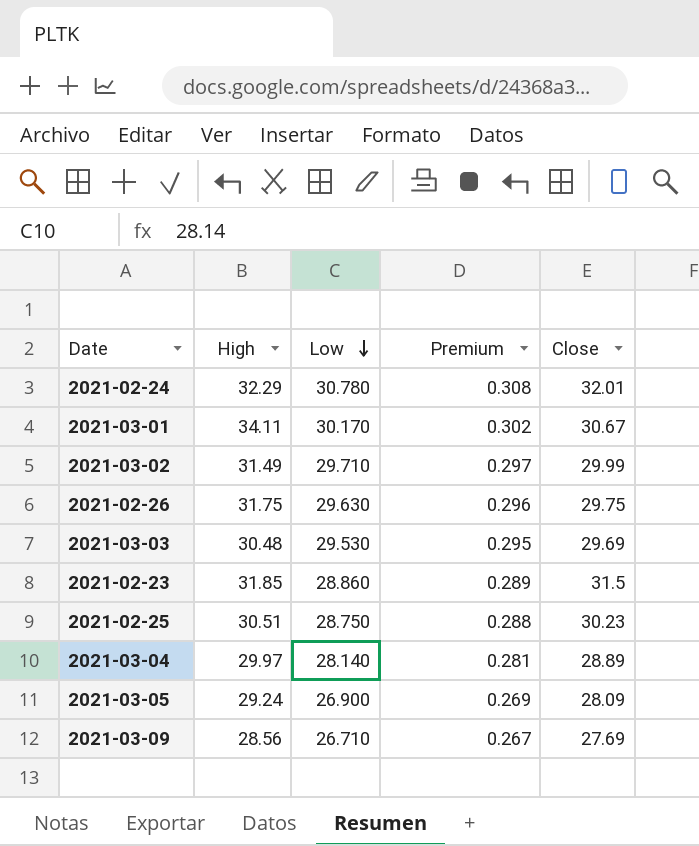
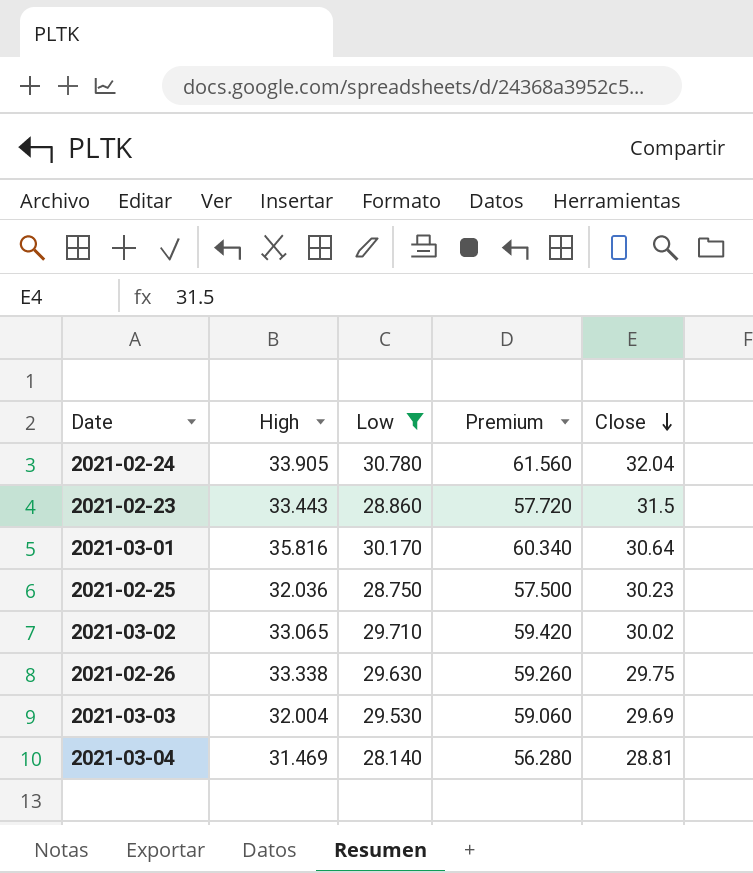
filter: none -> Low >= 28.140
row order: Low descending -> Close descending
column Premium | formula: [Low] * 0.01 -> [Low] * 2
2021-02-24 | High: 32.29 -> 33.905
2021-02-24 | Close: 32.01 -> 32.04
2021-02-23 | High: 31.85 -> 33.443
2021-03-01 | High: 34.11 -> 35.816
2021-03-01 | Close: 30.67 -> 30.64
2021-02-25 | High: 30.51 -> 32.036
2021-03-02 | High: 31.49 -> 33.065
2021-03-02 | Close: 29.99 -> 30.02
2021-02-26 | High: 31.75 -> 33.338
2021-03-03 | High: 30.48 -> 32.004
2021-03-04 | High: 29.97 -> 31.469
2021-03-04 | Close: 28.89 -> 28.81

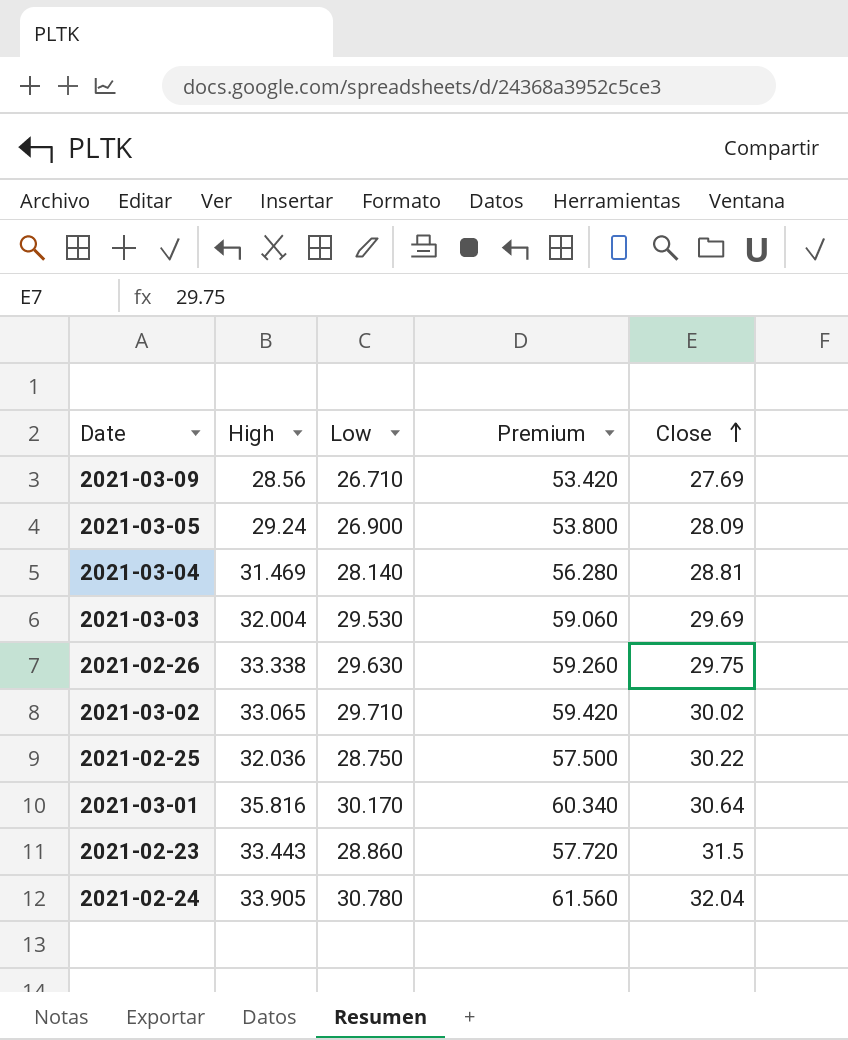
filter: Low >= 28.140 -> none
row order: Close descending -> Close ascending
2021-02-25 | Close: 30.23 -> 30.22

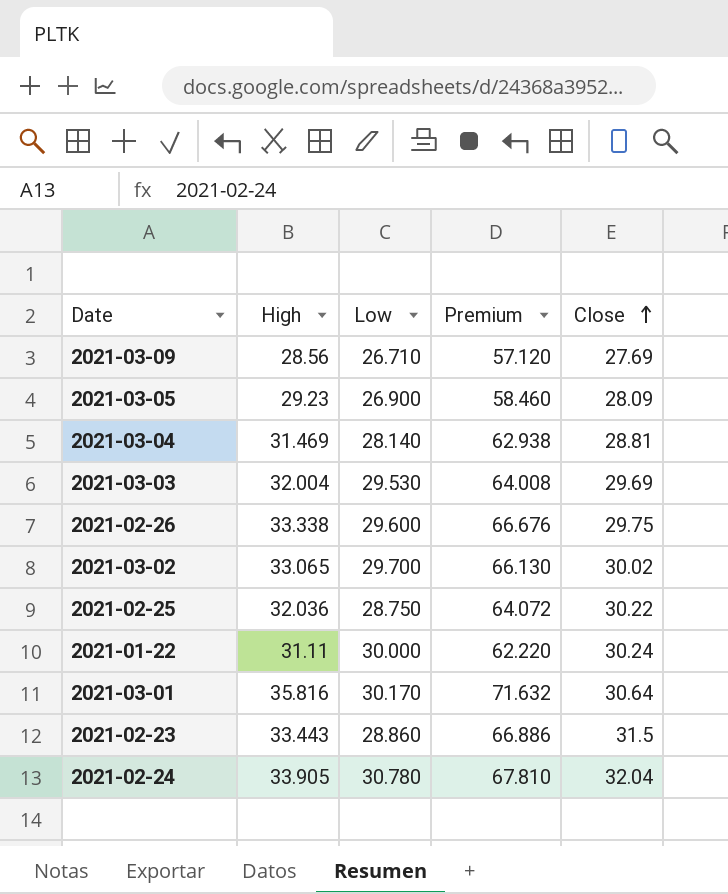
column Premium | formula: [Low] * 2 -> [High] * 2
2021-03-05 | High: 29.24 -> 29.23
2021-02-26 | Low: 29.630 -> 29.600
2021-03-02 | Low: 29.710 -> 29.700
row 2021-01-22: none -> 31.11 | 30.000 | 62.220 | 30.24

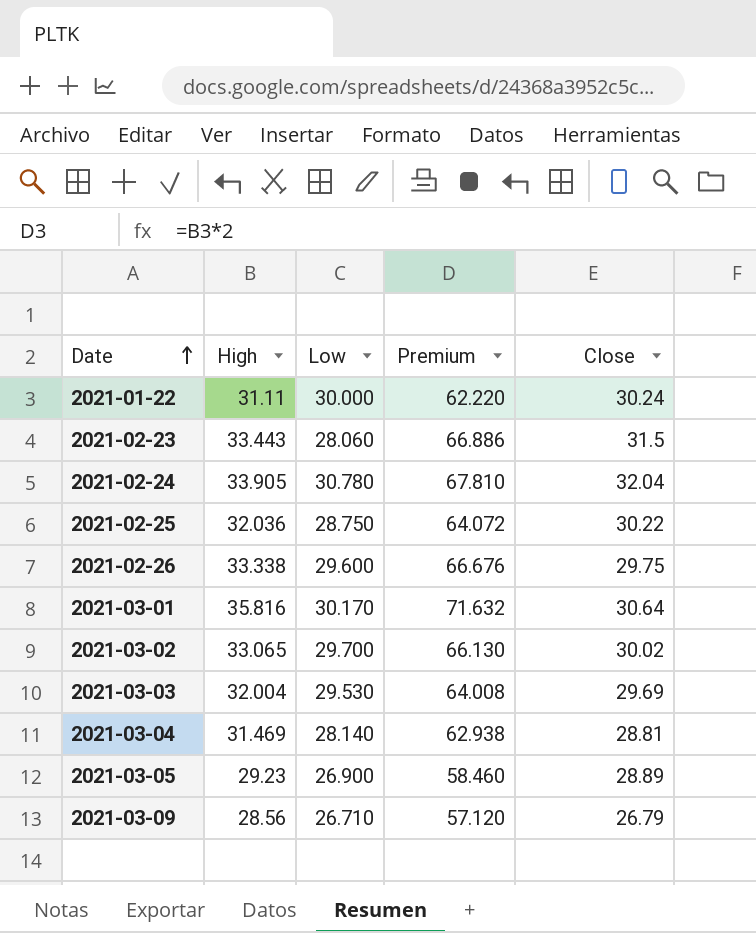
row order: Close ascending -> Date ascending
2021-02-23 | Low: 28.860 -> 28.060
2021-03-05 | Close: 28.09 -> 28.89
2021-03-09 | Close: 27.69 -> 26.79

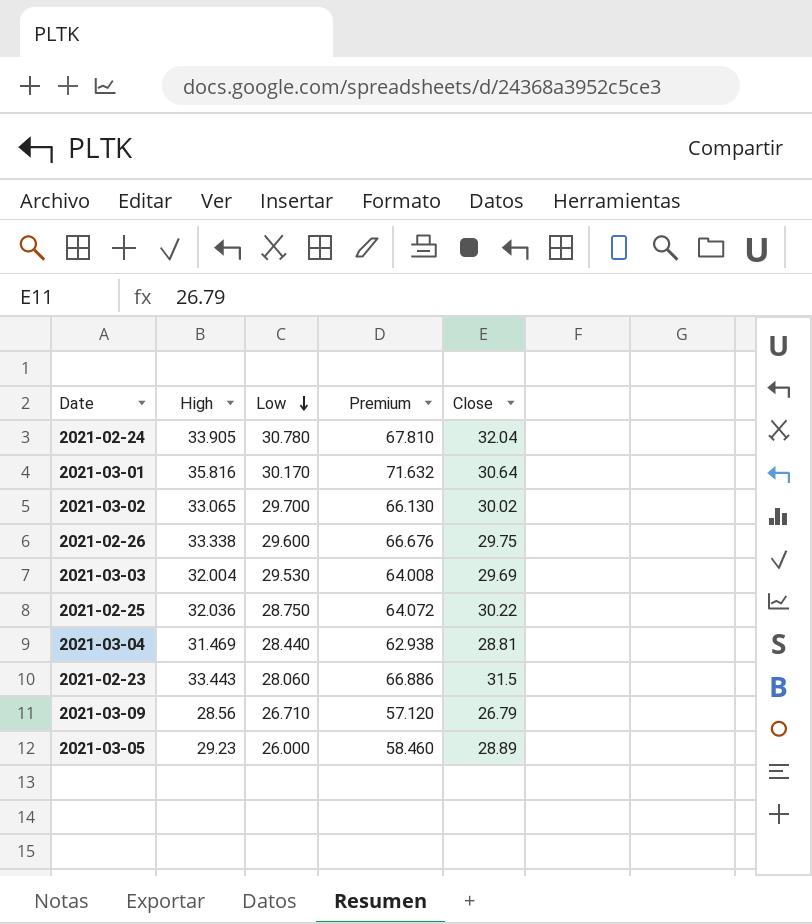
row order: Date ascending -> Low descending
row 2021-01-22: 31.11 | 30.000 | 62.220 | 30.24 -> none
2021-03-04 | Low: 28.140 -> 28.440
2021-03-05 | Low: 26.900 -> 26.000

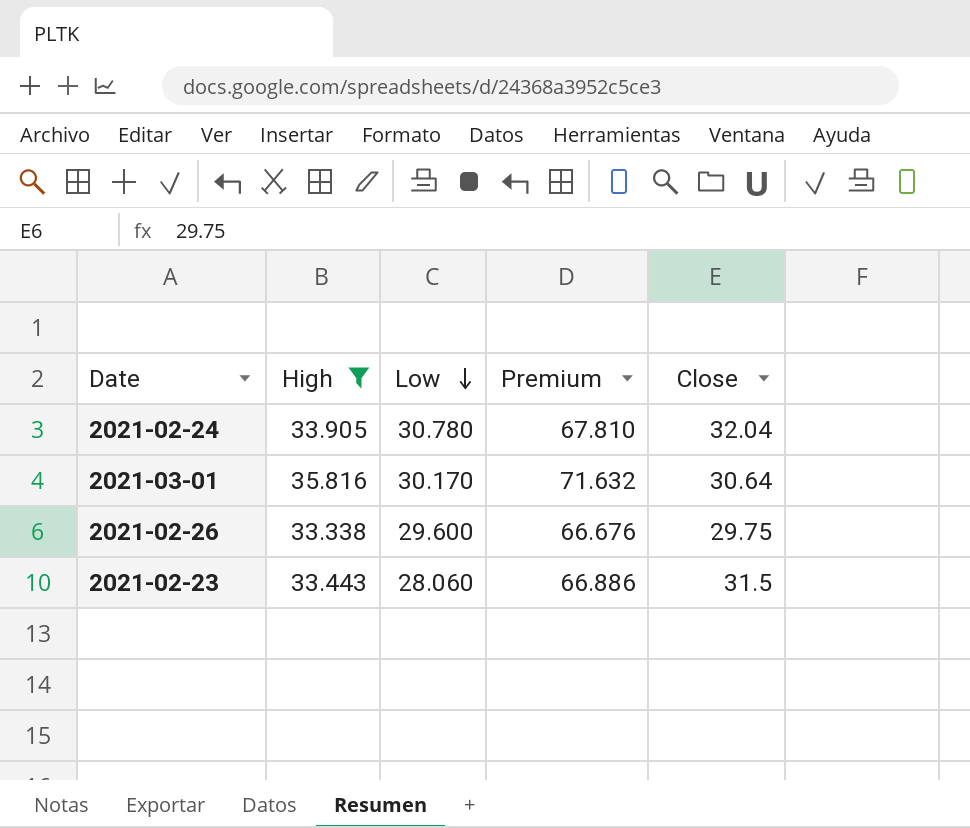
filter: none -> High >= 33.338

